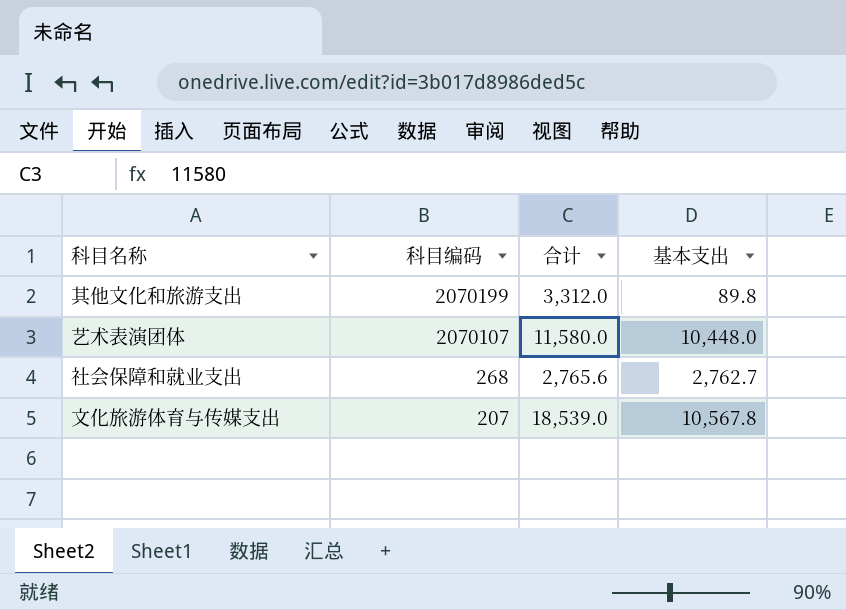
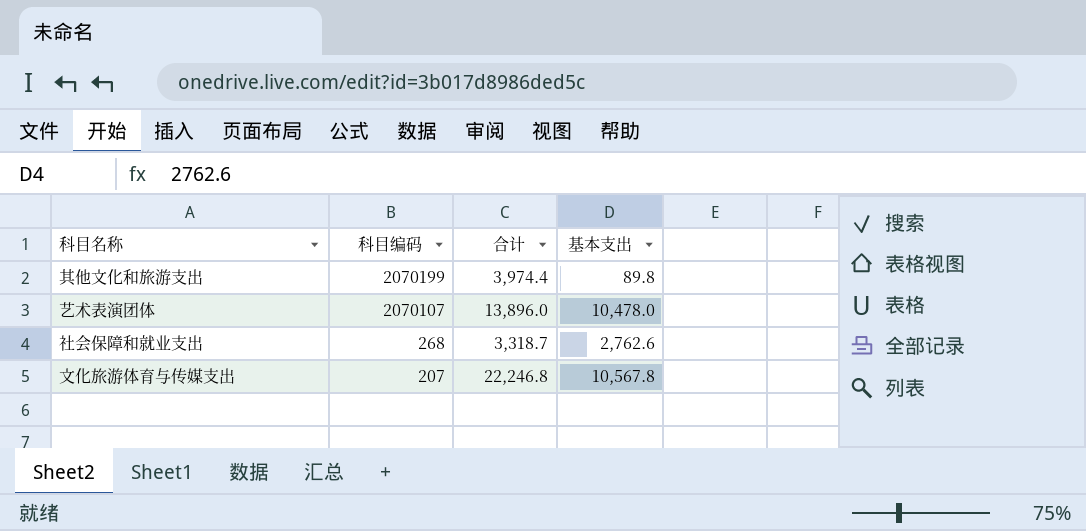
其他文化和旅游支出 | 合计: 3,312.0 -> 3,974.4
艺术表演团体 | 合计: 11,580.0 -> 13,896.0
艺术表演团体 | 基本支出: 10,448.0 -> 10,478.0
社会保障和就业支出 | 合计: 2,765.6 -> 3,318.7
社会保障和就业支出 | 基本支出: 2,762.7 -> 2,762.6
文化旅游体育与传媒支出 | 合计: 18,539.0 -> 22,246.8

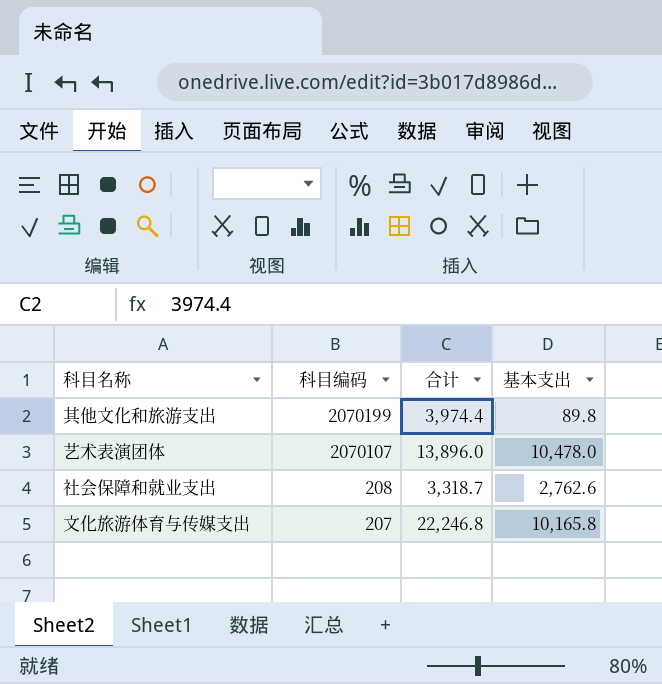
社会保障和就业支出 | 科目编码: 268 -> 208
文化旅游体育与传媒支出 | 基本支出: 10,567.8 -> 10,165.8

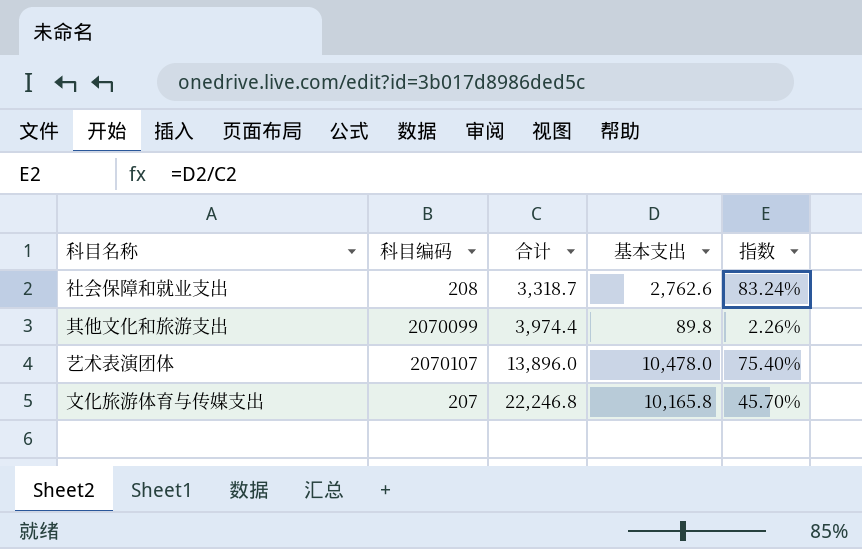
row order: 科目编码 descending -> 合计 ascending
column 指数 | formula: none -> [基本支出] / [合计]
其他文化和旅游支出 | 科目编码: 2070199 -> 2070099

